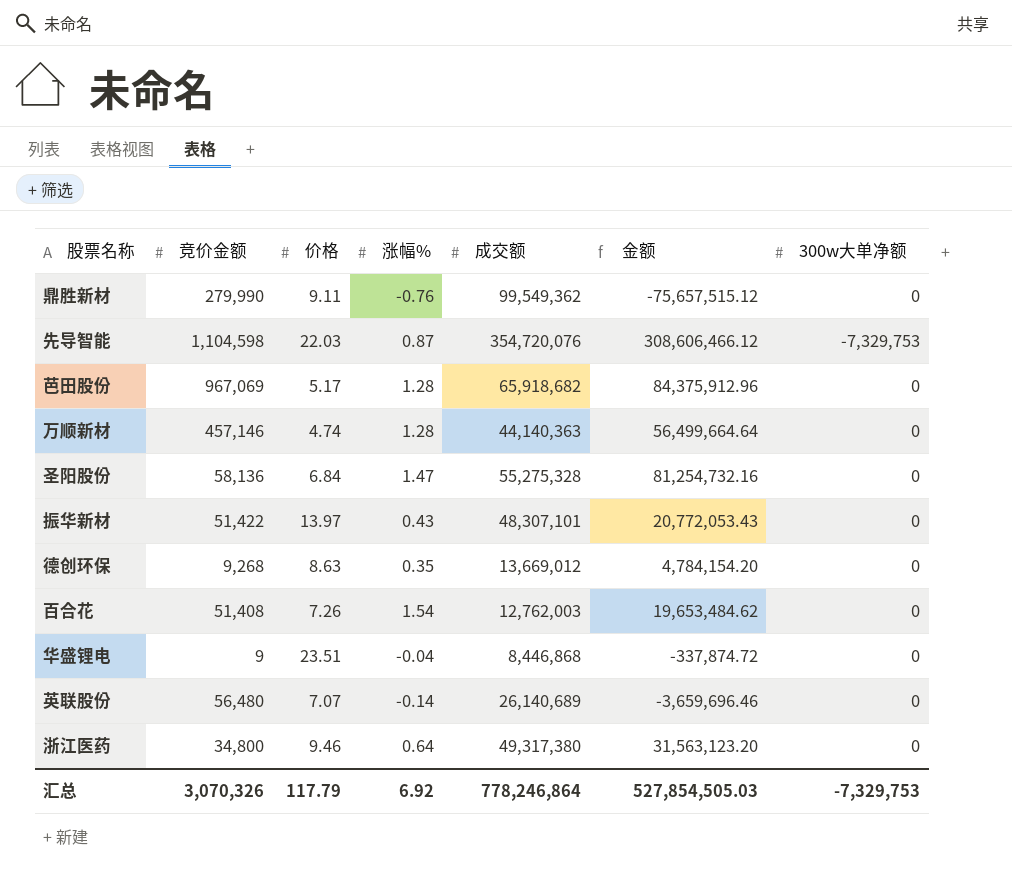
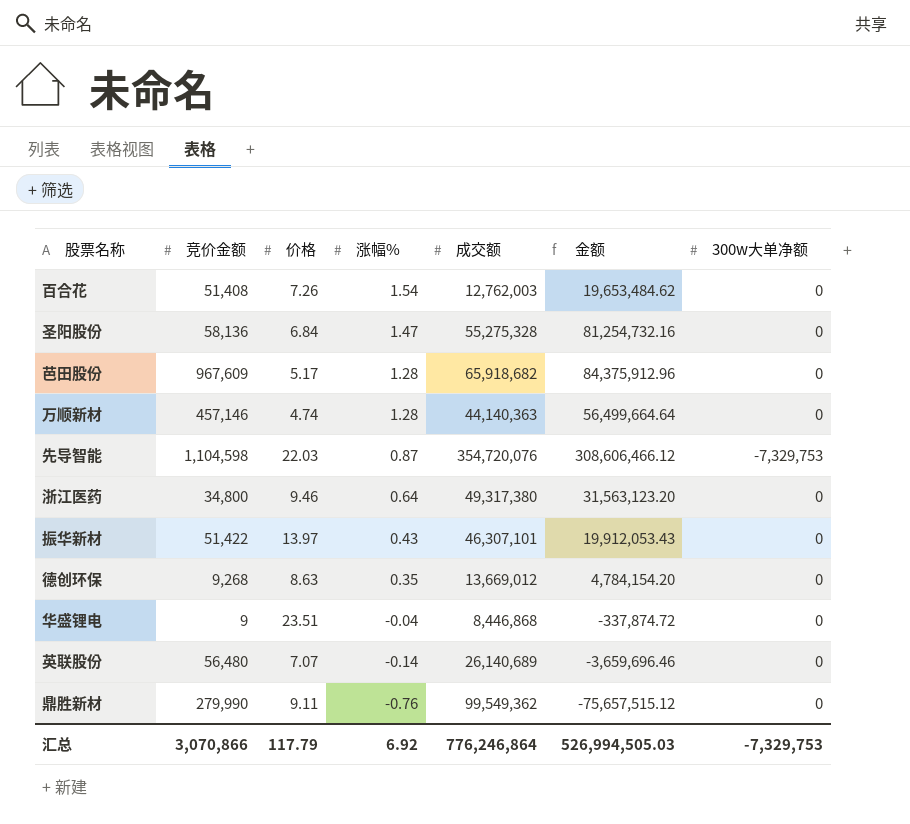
row order: none -> 涨幅% descending
芭田股份 | 竞价金额: 967,069 -> 967,609
振华新材 | 成交额: 48,307,101 -> 46,307,101
振华新材 | 金额: 20,772,053.43 -> 19,912,053.43
汇总 | 竞价金额: 3,070,326 -> 3,070,866
汇总 | 成交额: 778,246,864 -> 776,246,864
汇总 | 金额: 527,854,505.03 -> 526,994,505.03

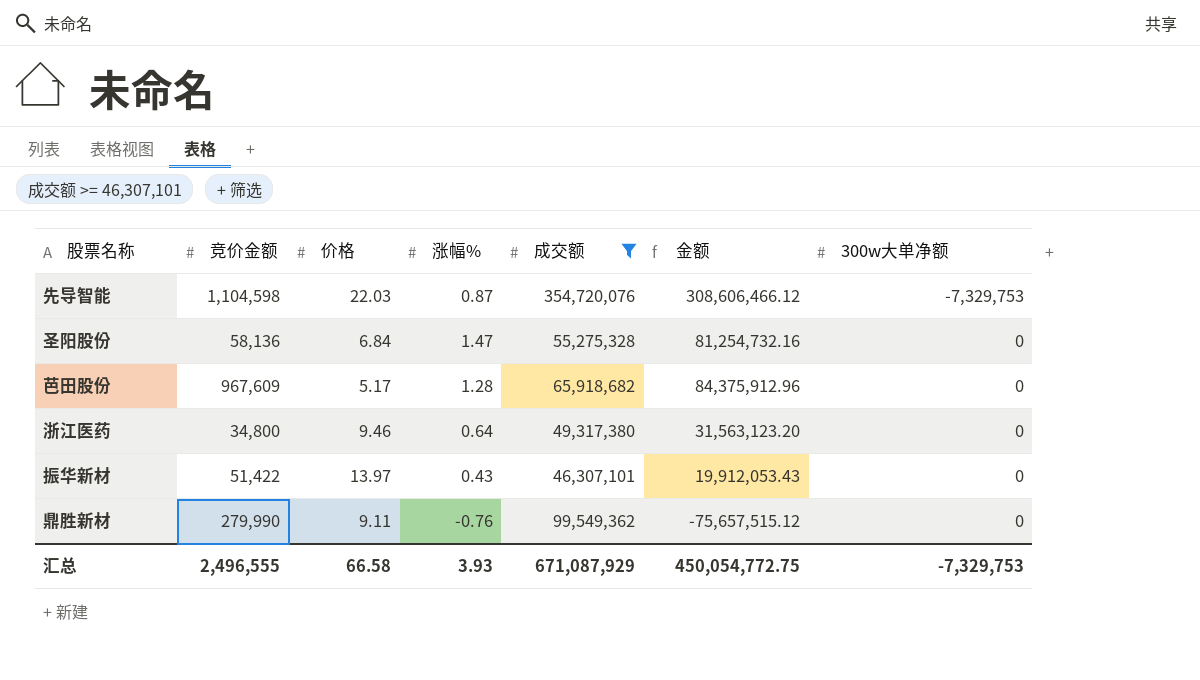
filter: none -> 成交额 >= 46,307,101
row order: 涨幅% descending -> 300w大单净额 ascending
汇总 | 竞价金额: 3,070,866 -> 2,496,555
汇总 | 价格: 117.79 -> 66.58
汇总 | 涨幅%: 6.92 -> 3.93
汇总 | 成交额: 776,246,864 -> 671,087,929
汇总 | 金额: 526,994,505.03 -> 450,054,772.75

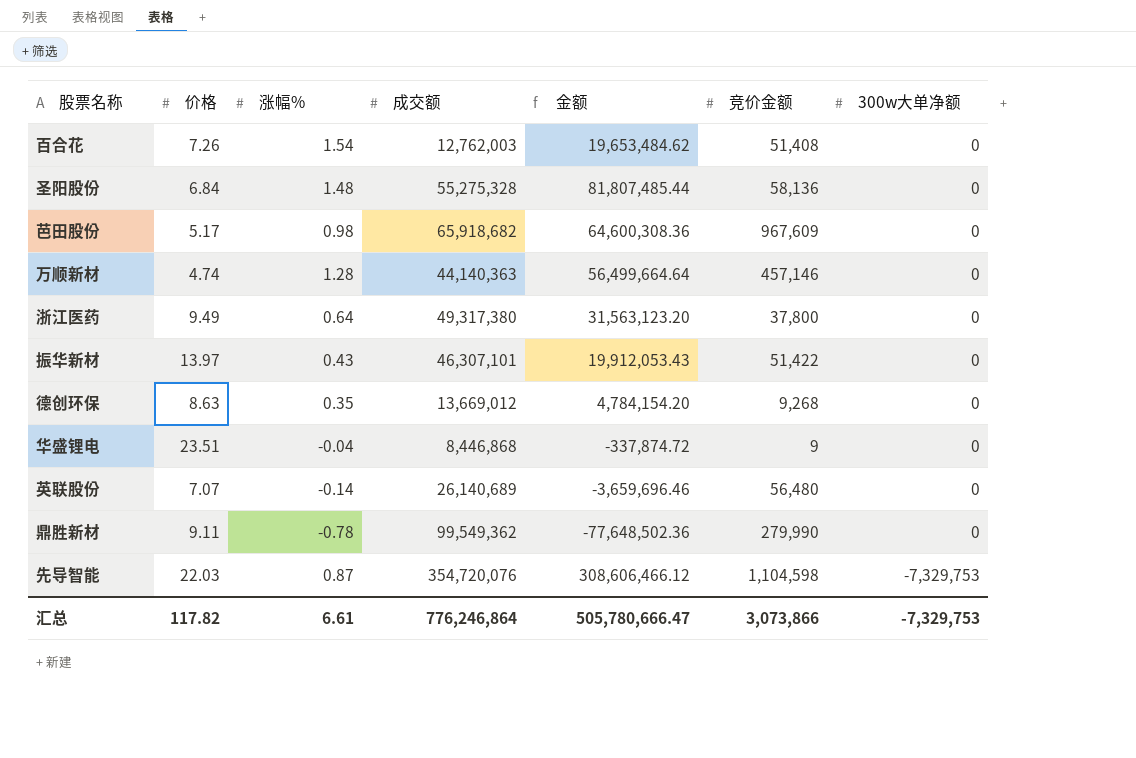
filter: 成交额 >= 46,307,101 -> none
row order: 300w大单净额 ascending -> 300w大单净额 descending
column 竞价金额 | position: 2 -> 6
圣阳股份 | 涨幅%: 1.47 -> 1.48
圣阳股份 | 金额: 81,254,732.16 -> 81,807,485.44
芭田股份 | 涨幅%: 1.28 -> 0.98
芭田股份 | 金额: 84,375,912.96 -> 64,600,308.36
浙江医药 | 价格: 9.46 -> 9.49
浙江医药 | 竞价金额: 34,800 -> 37,800
鼎胜新材 | 涨幅%: -0.76 -> -0.78
鼎胜新材 | 金额: -75,657,515.12 -> -77,648,502.36
汇总 | 价格: 66.58 -> 117.82
汇总 | 涨幅%: 3.93 -> 6.61
汇总 | 成交额: 671,087,929 -> 776,246,864
汇总 | 金额: 450,054,772.75 -> 505,780,666.47
汇总 | 竞价金额: 2,496,555 -> 3,073,866

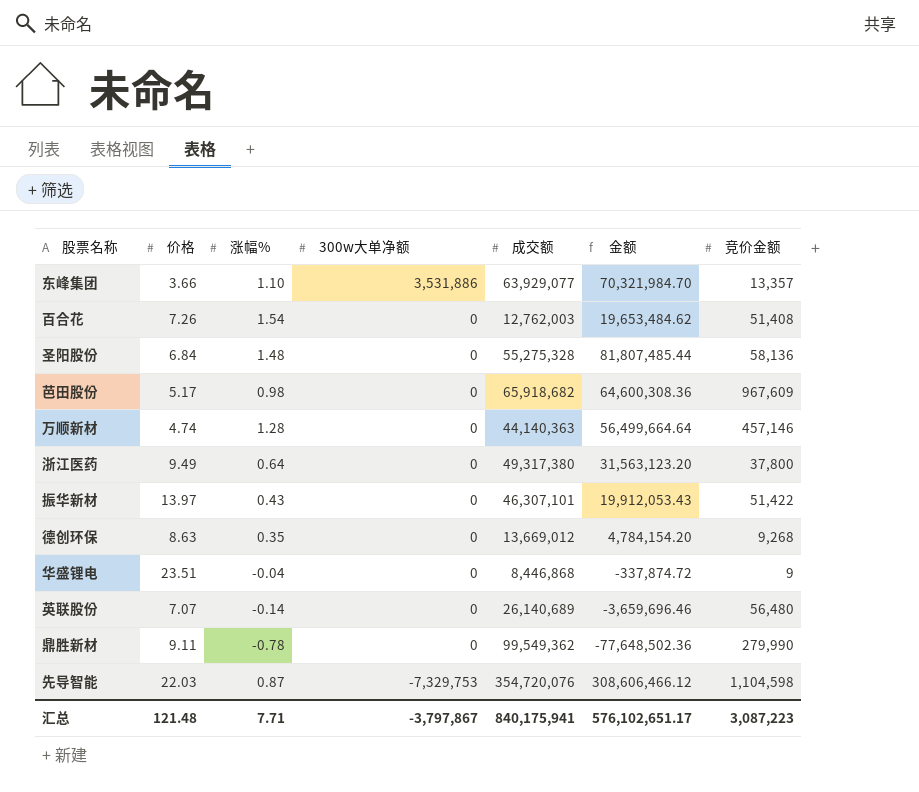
column 300w大单净额 | position: 7 -> 4
row 东峰集团: none -> 3.66 | 1.10 | 3,531,886 | 63,929,077 | 70,321,984.70 | 13,357
汇总 | 价格: 117.82 -> 121.48
汇总 | 涨幅%: 6.61 -> 7.71
汇总 | 300w大单净额: -7,329,753 -> -3,797,867
汇总 | 成交额: 776,246,864 -> 840,175,941
汇总 | 金额: 505,780,666.47 -> 576,102,651.17
汇总 | 竞价金额: 3,073,866 -> 3,087,223

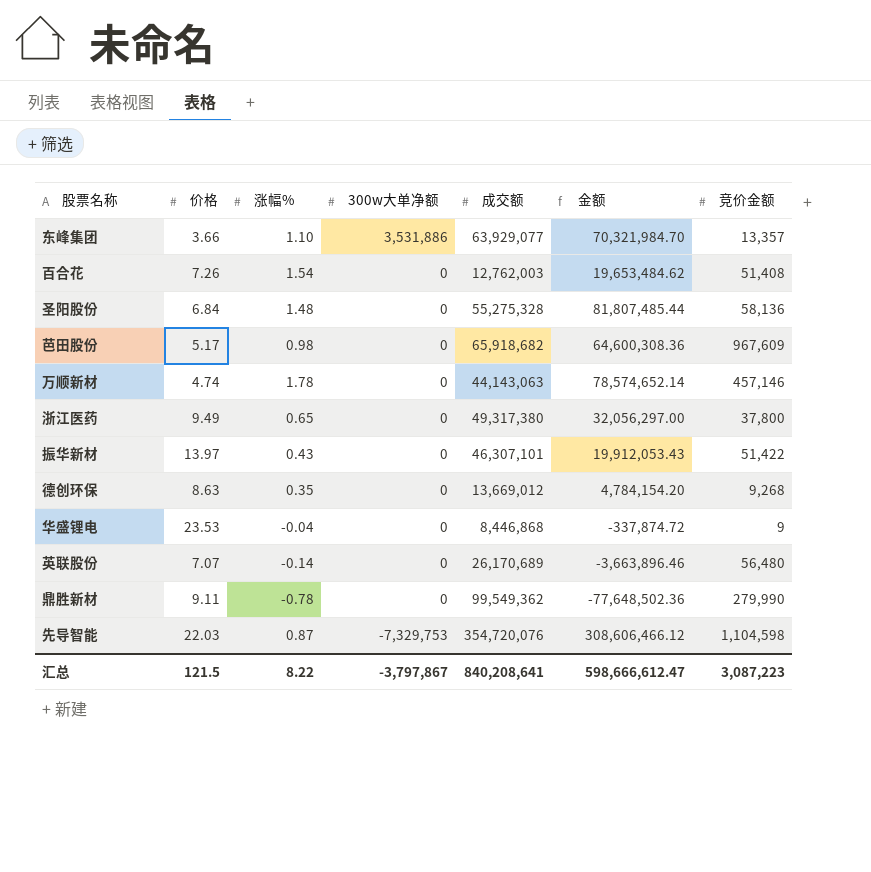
万顺新材 | 涨幅%: 1.28 -> 1.78
万顺新材 | 成交额: 44,140,363 -> 44,143,063
万顺新材 | 金额: 56,499,664.64 -> 78,574,652.14
浙江医药 | 涨幅%: 0.64 -> 0.65
浙江医药 | 金额: 31,563,123.20 -> 32,056,297.00
华盛锂电 | 价格: 23.51 -> 23.53
英联股份 | 成交额: 26,140,689 -> 26,170,689
英联股份 | 金额: -3,659,696.46 -> -3,663,896.46
汇总 | 价格: 121.48 -> 121.5
汇总 | 涨幅%: 7.71 -> 8.22
汇总 | 成交额: 840,175,941 -> 840,208,641
汇总 | 金额: 576,102,651.17 -> 598,666,612.47

